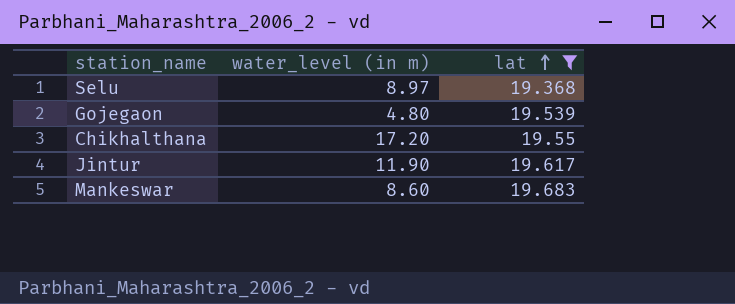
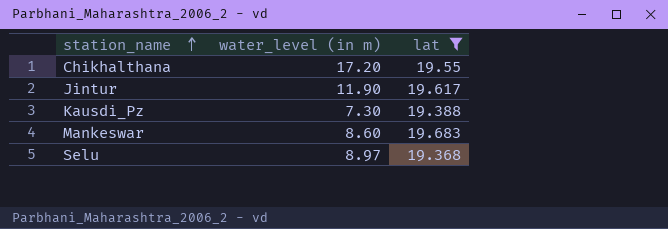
row order: lat ascending -> station_name ascending
row Gojegaon: 4.80 | 19.539 -> none
row Kausdi_Pz: none -> 7.30 | 19.388

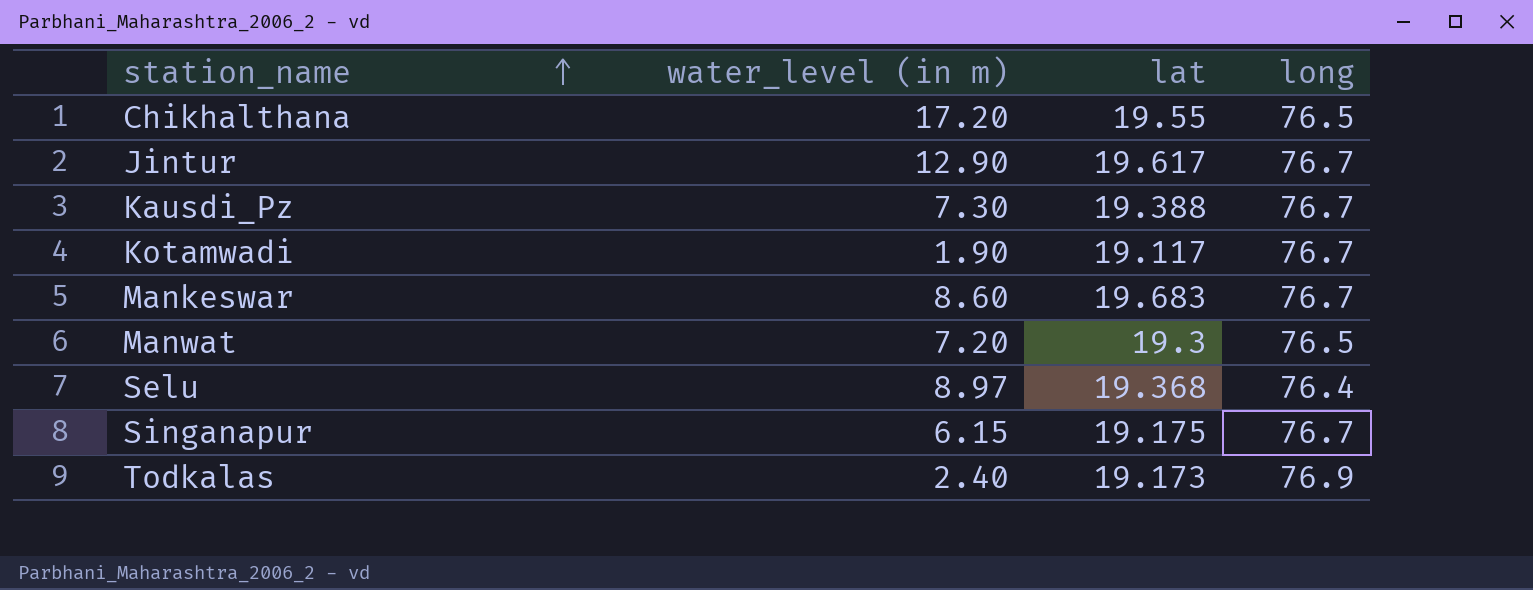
filter: lat >= 19.368 -> none
column long | position: none -> 4
Jintur | water_level (in m): 11.90 -> 12.90

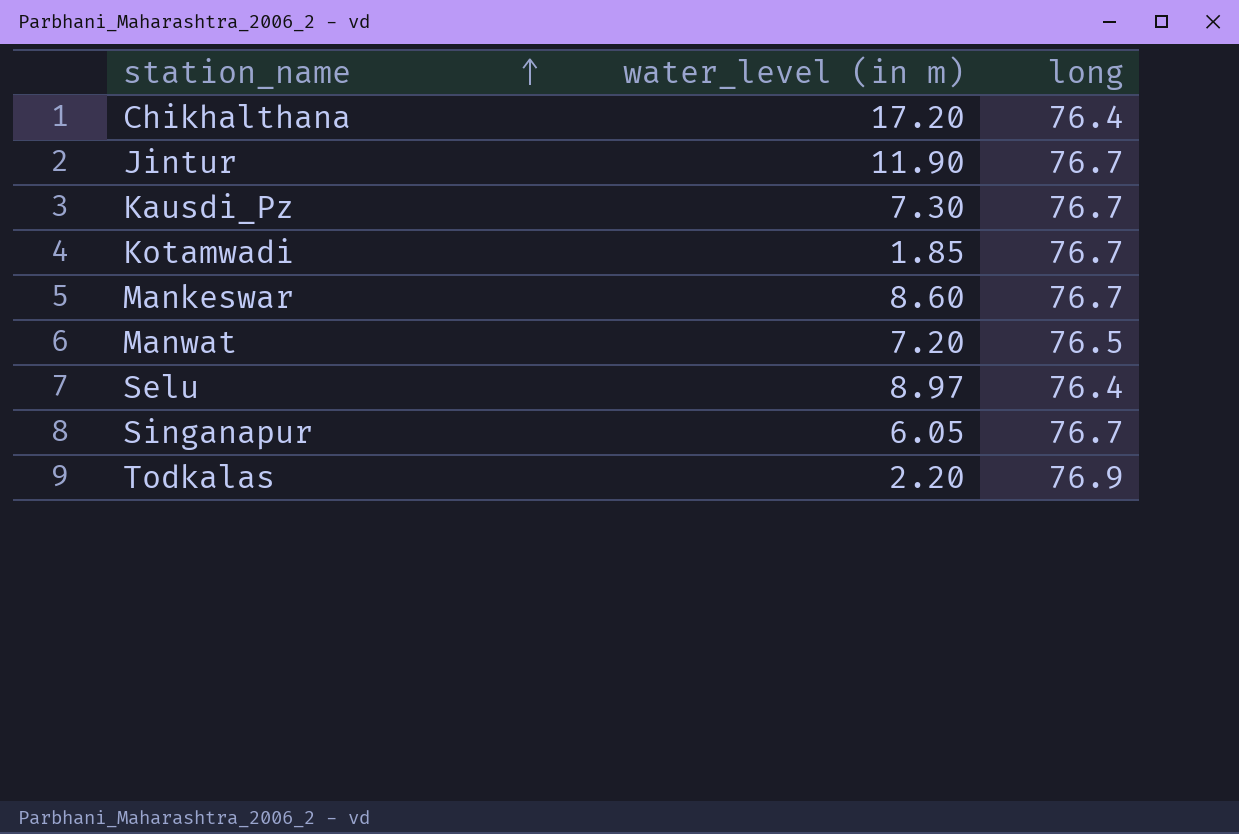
column lat | position: 3 -> none
Chikhalthana | long: 76.5 -> 76.4
Jintur | water_level (in m): 12.90 -> 11.90
Kotamwadi | water_level (in m): 1.90 -> 1.85
Singanapur | water_level (in m): 6.15 -> 6.05
Todkalas | water_level (in m): 2.40 -> 2.20

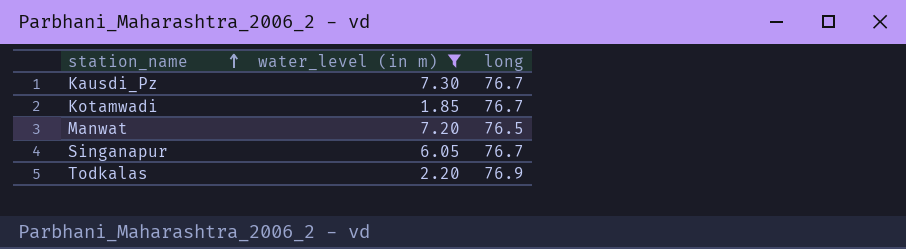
filter: none -> water_level (in m) <= 7.30

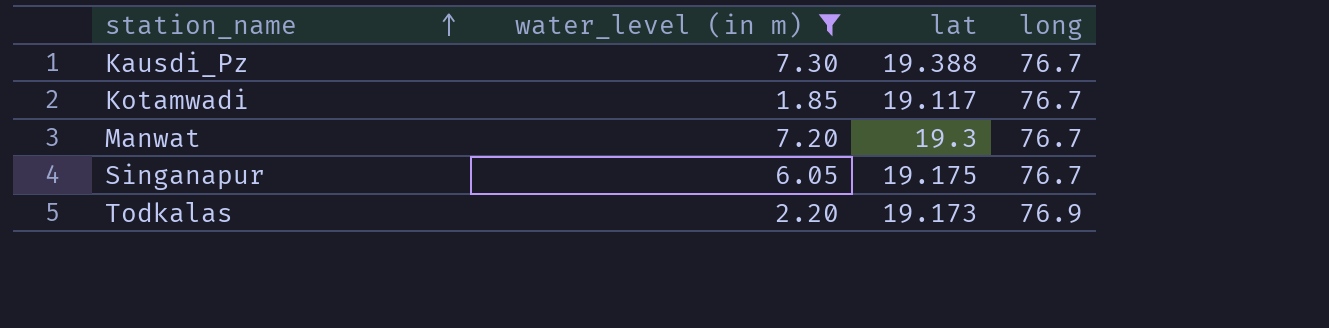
column lat | position: none -> 3
Manwat | long: 76.5 -> 76.7

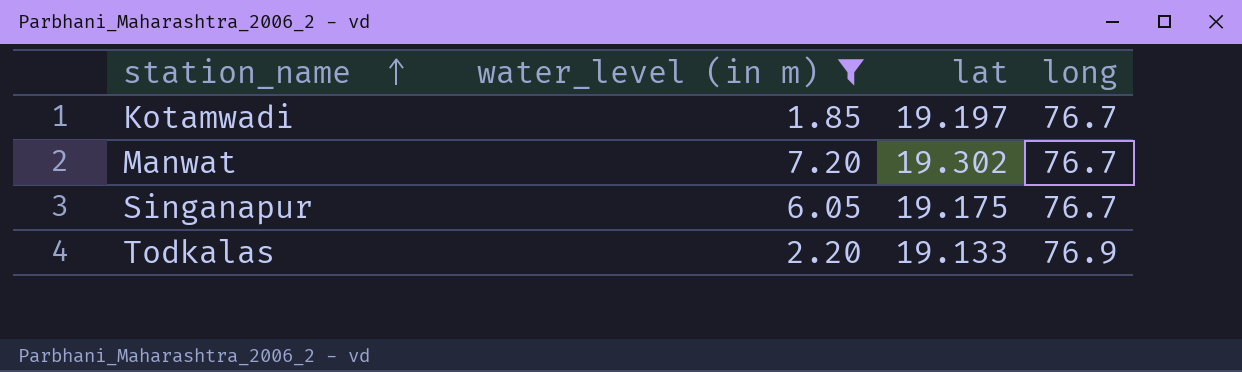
row Kausdi_Pz: 7.30 | 19.388 | 76.7 -> none
Kotamwadi | lat: 19.117 -> 19.197
Manwat | lat: 19.3 -> 19.302
Todkalas | lat: 19.173 -> 19.133

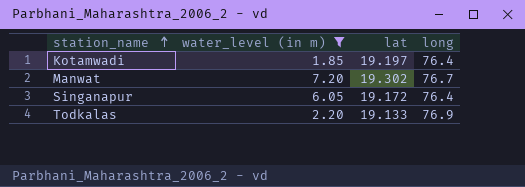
Kotamwadi | long: 76.7 -> 76.4
Singanapur | lat: 19.175 -> 19.172
Singanapur | long: 76.7 -> 76.4

